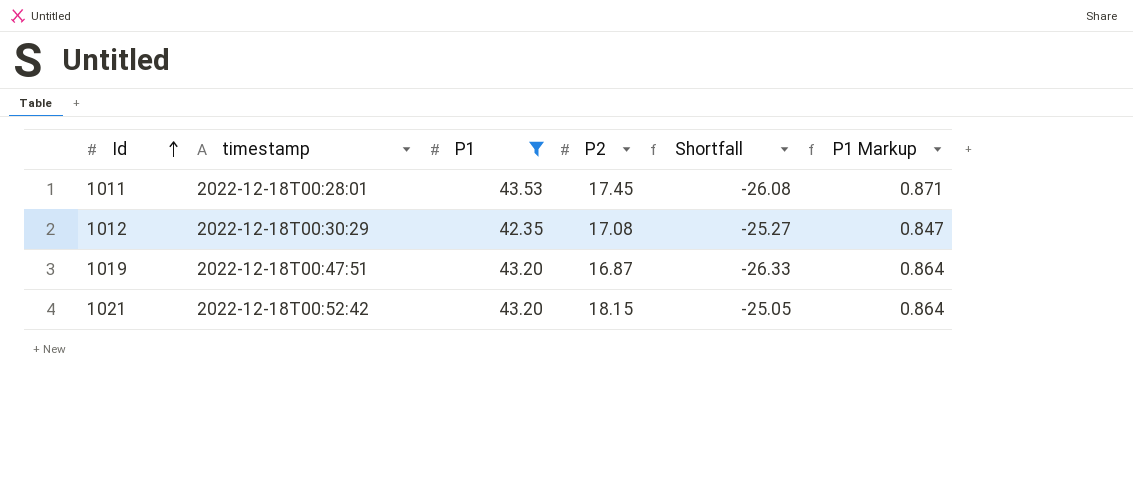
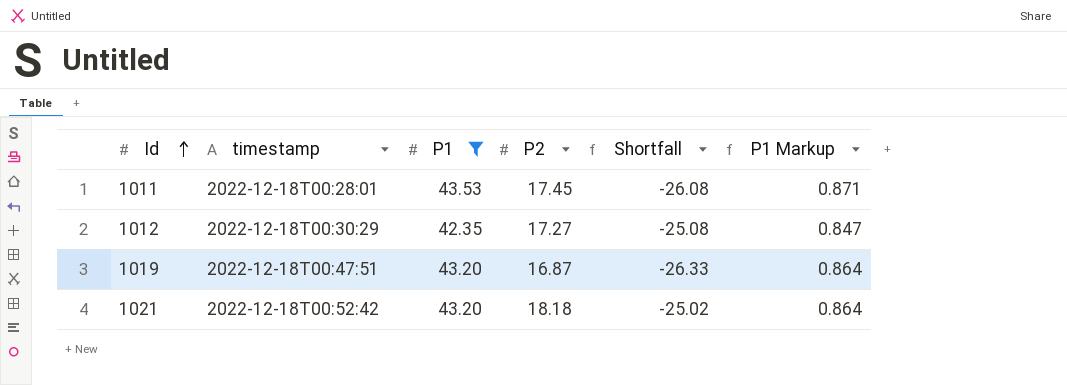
1012 | P2: 17.08 -> 17.27
1012 | Shortfall: -25.27 -> -25.08
1021 | P2: 18.15 -> 18.18
1021 | Shortfall: -25.05 -> -25.02

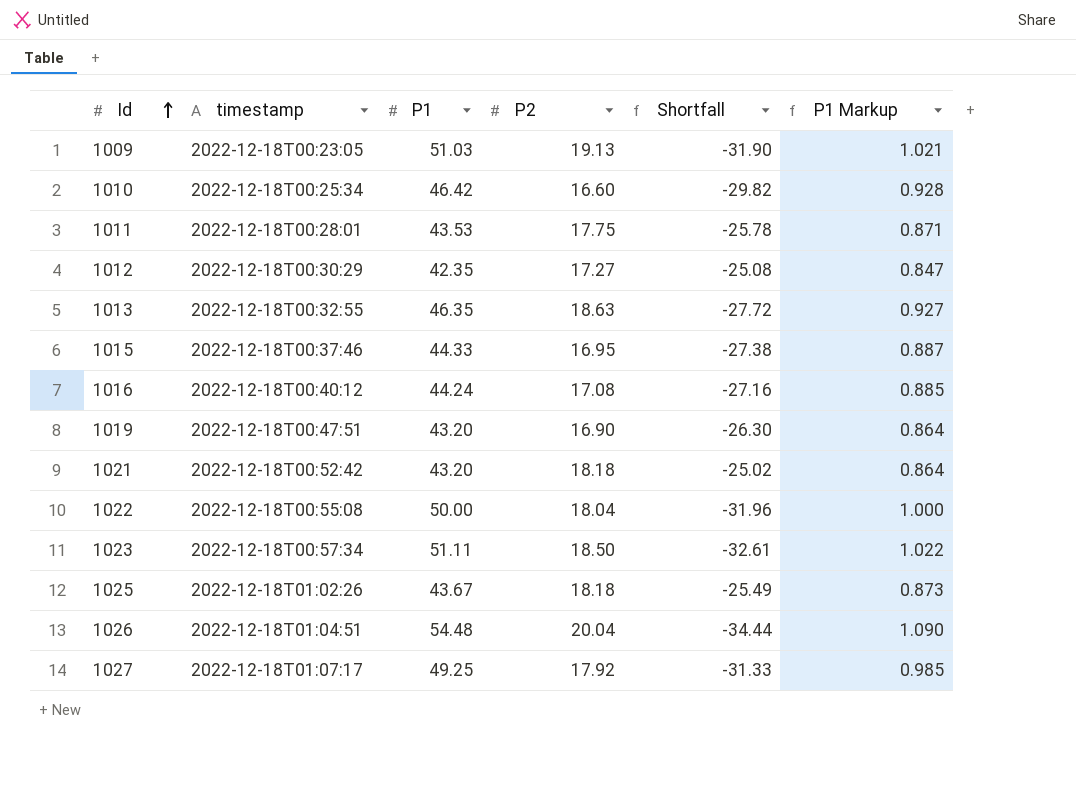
filter: P1 <= 43.53 -> none
1011 | P2: 17.45 -> 17.75
1011 | Shortfall: -26.08 -> -25.78
1019 | P2: 16.87 -> 16.90
1019 | Shortfall: -26.33 -> -26.30

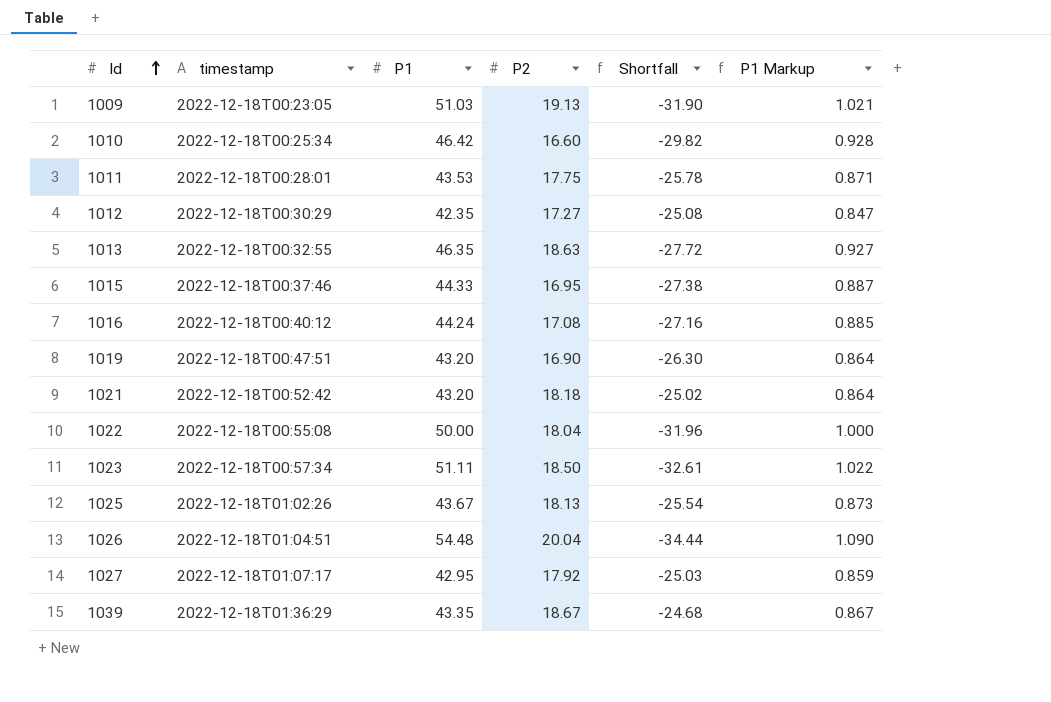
1025 | P2: 18.18 -> 18.13
1025 | Shortfall: -25.49 -> -25.54
1027 | P1: 49.25 -> 42.95
1027 | Shortfall: -31.33 -> -25.03
1027 | P1 Markup: 0.985 -> 0.859
row 1039: none -> 2022-12-18T01:36:29 | 43.35 | 18.67 | -24.68 | 0.867

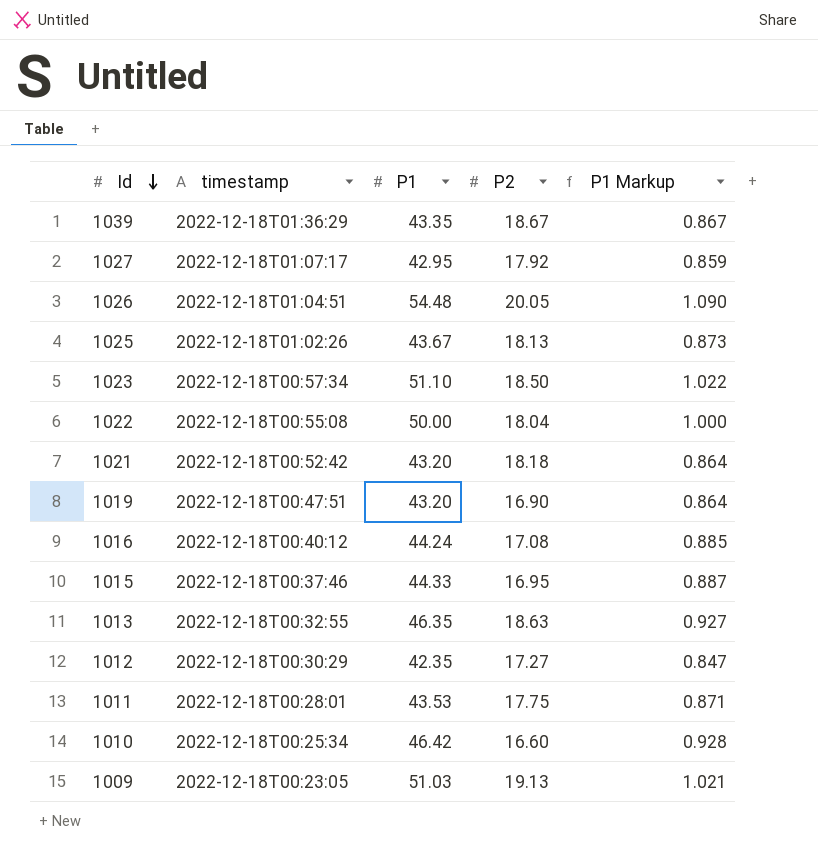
row order: Id ascending -> Id descending
column Shortfall | formula: [P2] - [P1] -> none
1026 | P2: 20.04 -> 20.05
1023 | P1: 51.11 -> 51.10

